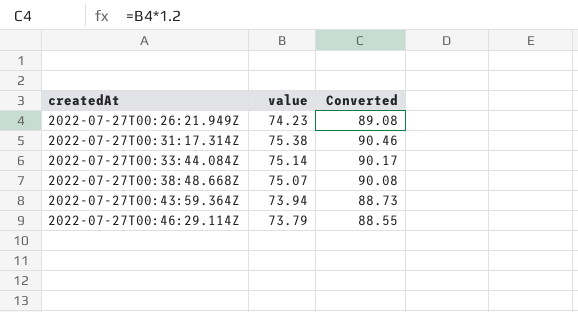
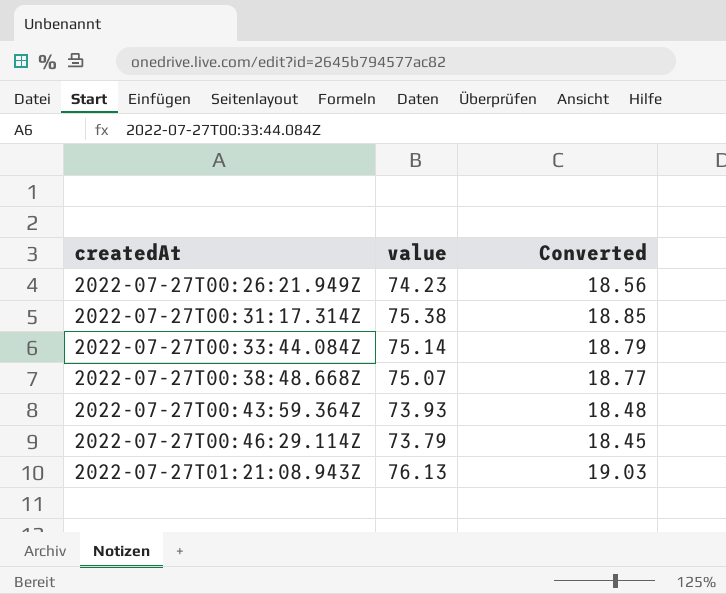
column Converted | formula: [value] * 1.2 -> [value] * 0.25
2022-07-27T00:43:59.364Z | value: 73.94 -> 73.93
row 2022-07-27T01:21:08.943Z: none -> 76.13 | 19.03

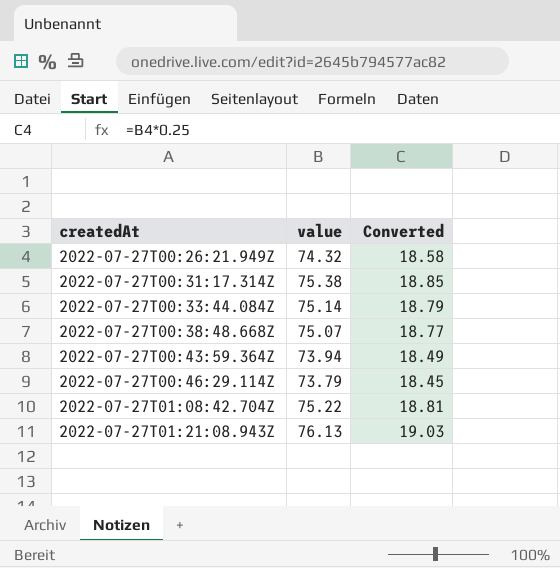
2022-07-27T00:26:21.949Z | value: 74.23 -> 74.32
2022-07-27T00:26:21.949Z | Converted: 18.56 -> 18.58
2022-07-27T00:43:59.364Z | value: 73.93 -> 73.94
2022-07-27T00:43:59.364Z | Converted: 18.48 -> 18.49
row 2022-07-27T01:08:42.704Z: none -> 75.22 | 18.81

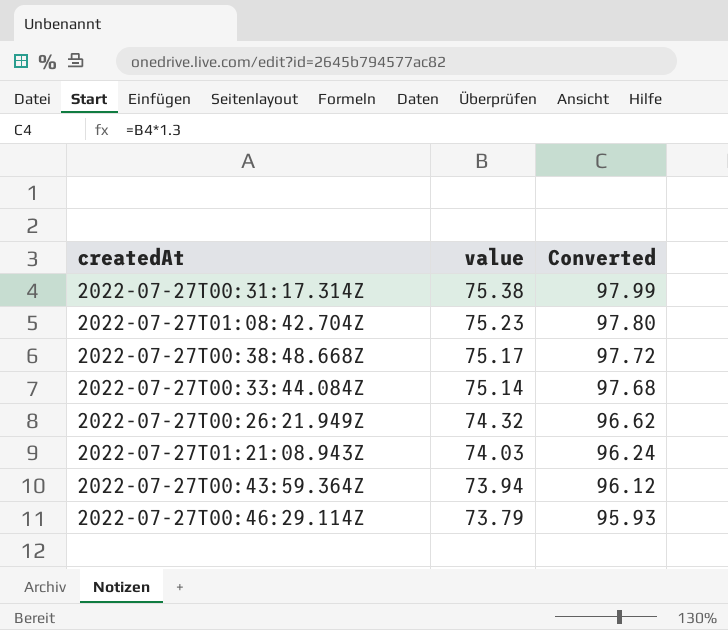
row order: createdAt ascending -> value descending
column Converted | formula: [value] * 0.25 -> [value] * 1.3
2022-07-27T01:08:42.704Z | value: 75.22 -> 75.23
2022-07-27T00:38:48.668Z | value: 75.07 -> 75.17
2022-07-27T01:21:08.943Z | value: 76.13 -> 74.03

